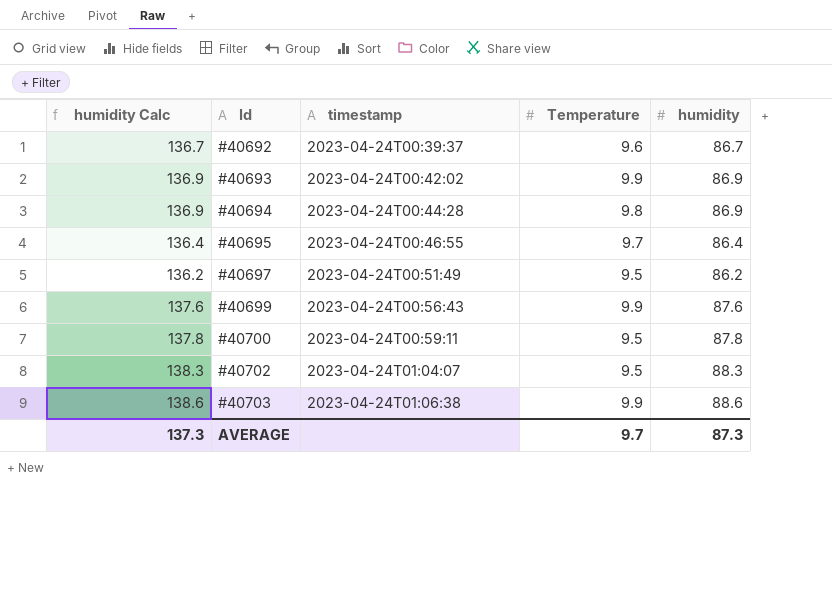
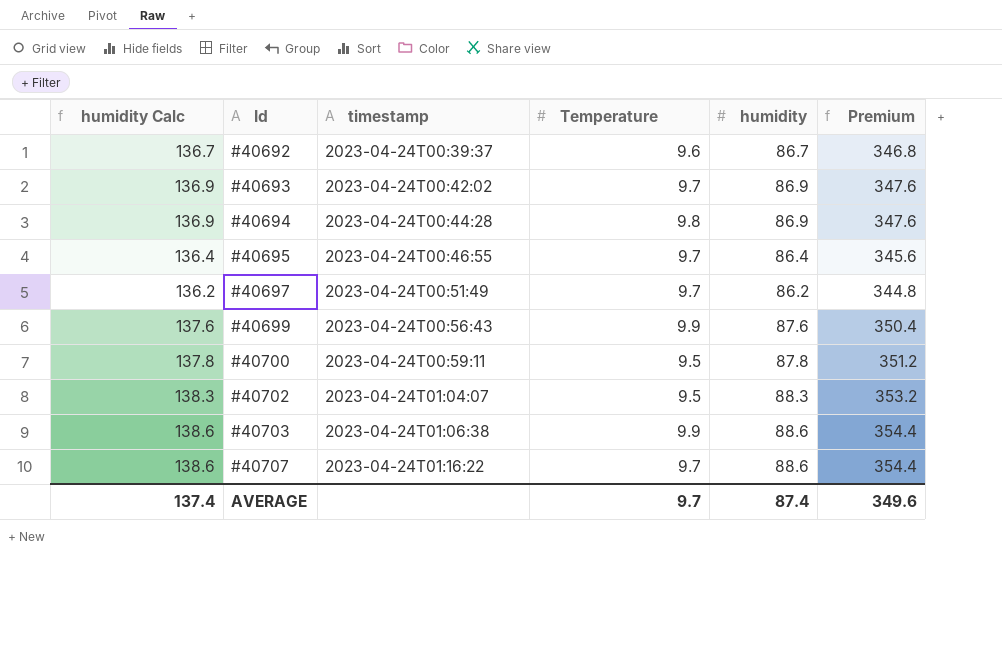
column Premium | formula: none -> [humidity] * 4
#40693 | Temperature: 9.9 -> 9.7
#40697 | Temperature: 9.5 -> 9.7
row #40707: none -> 138.6 | 2023-04-24T01:16:22 | 9.7 | 88.6 | 354.4
AVERAGE | humidity Calc: 137.3 -> 137.4
AVERAGE | humidity: 87.3 -> 87.4

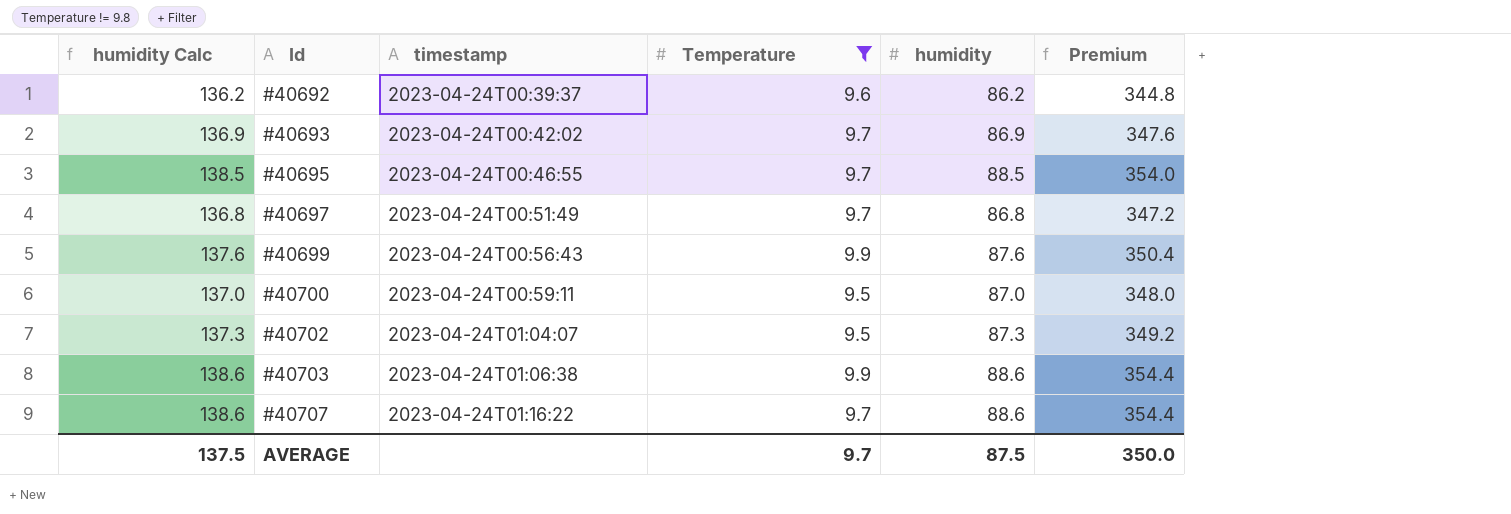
filter: none -> Temperature != 9.8
#40692 | humidity Calc: 136.7 -> 136.2
#40692 | humidity: 86.7 -> 86.2
#40692 | Premium: 346.8 -> 344.8
#40695 | humidity Calc: 136.4 -> 138.5
#40695 | humidity: 86.4 -> 88.5
#40695 | Premium: 345.6 -> 354.0
#40697 | humidity Calc: 136.2 -> 136.8
#40697 | humidity: 86.2 -> 86.8
#40697 | Premium: 344.8 -> 347.2
#40700 | humidity Calc: 137.8 -> 137.0
#40700 | humidity: 87.8 -> 87.0
#40700 | Premium: 351.2 -> 348.0
#40702 | humidity Calc: 138.3 -> 137.3
#40702 | humidity: 88.3 -> 87.3
#40702 | Premium: 353.2 -> 349.2
AVERAGE | humidity Calc: 137.4 -> 137.5
AVERAGE | humidity: 87.4 -> 87.5
AVERAGE | Premium: 349.6 -> 350.0

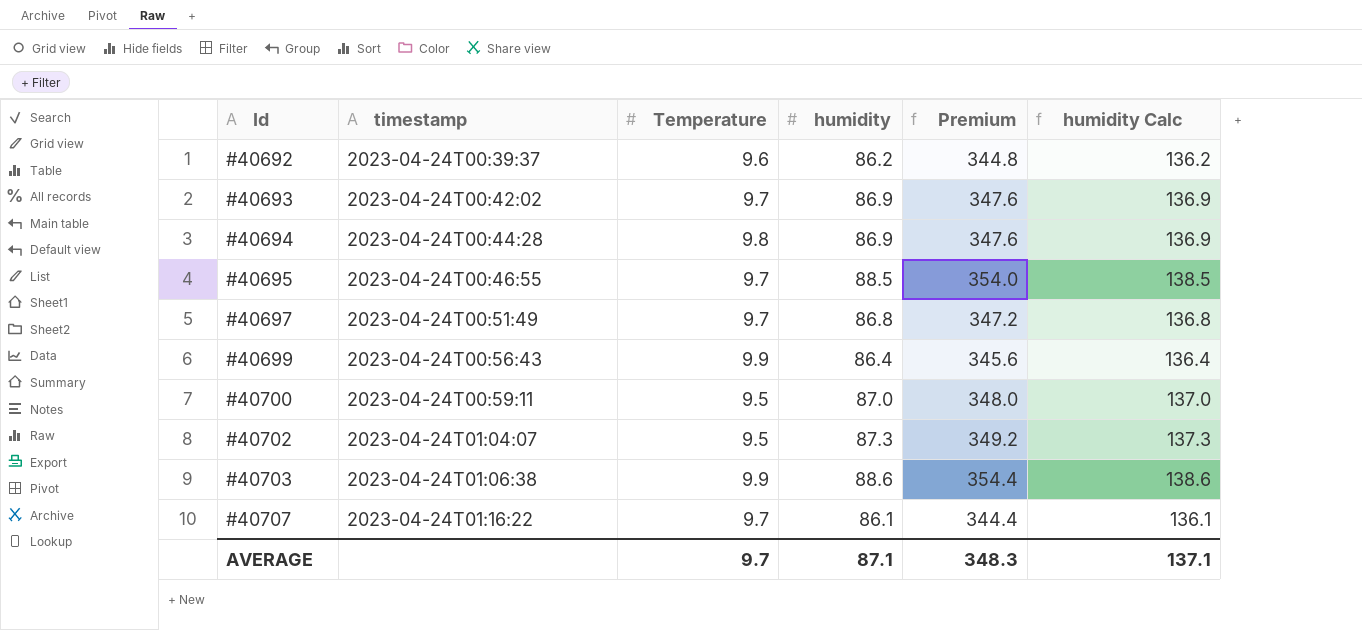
filter: Temperature != 9.8 -> none
column humidity Calc | position: 1 -> 6
#40699 | humidity: 87.6 -> 86.4
#40699 | Premium: 350.4 -> 345.6
#40699 | humidity Calc: 137.6 -> 136.4
#40707 | humidity: 88.6 -> 86.1
#40707 | Premium: 354.4 -> 344.4
#40707 | humidity Calc: 138.6 -> 136.1
AVERAGE | humidity: 87.5 -> 87.1
AVERAGE | Premium: 350.0 -> 348.3
AVERAGE | humidity Calc: 137.5 -> 137.1

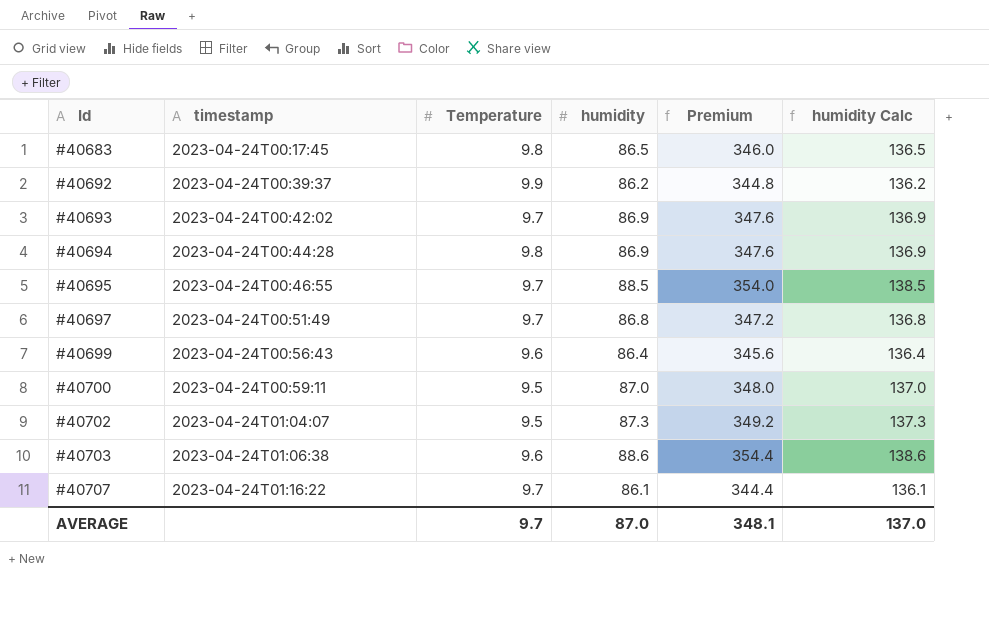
row #40683: none -> 2023-04-24T00:17:45 | 9.8 | 86.5 | 346.0 | 136.5
#40692 | Temperature: 9.6 -> 9.9
#40699 | Temperature: 9.9 -> 9.6
#40703 | Temperature: 9.9 -> 9.6
AVERAGE | humidity: 87.1 -> 87.0
AVERAGE | Premium: 348.3 -> 348.1
AVERAGE | humidity Calc: 137.1 -> 137.0

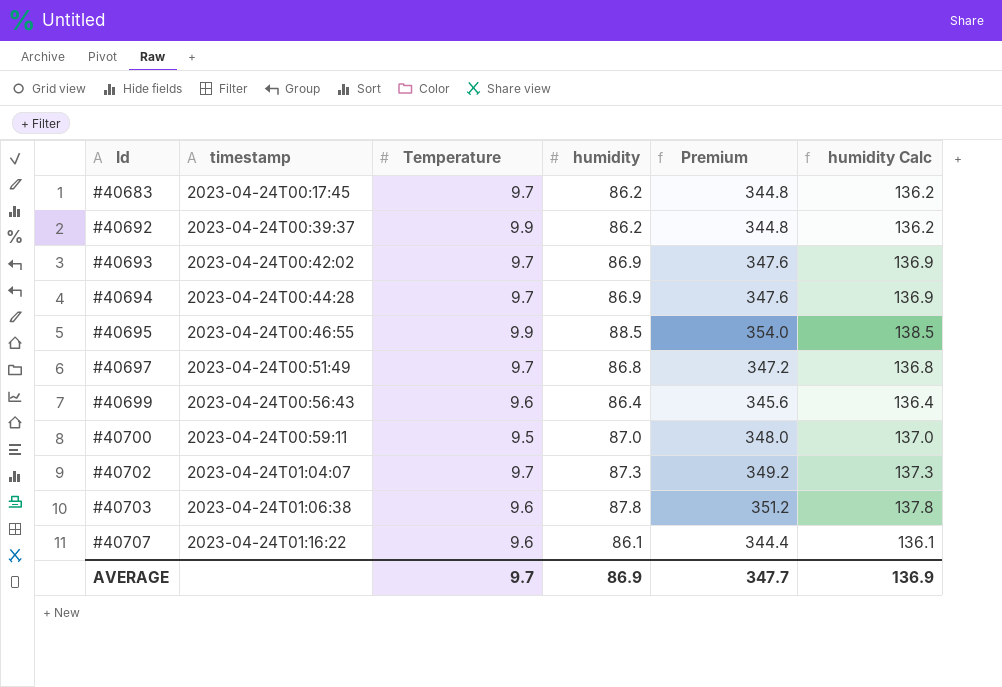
#40683 | Temperature: 9.8 -> 9.7
#40683 | humidity: 86.5 -> 86.2
#40683 | Premium: 346.0 -> 344.8
#40683 | humidity Calc: 136.5 -> 136.2
#40694 | Temperature: 9.8 -> 9.7
#40695 | Temperature: 9.7 -> 9.9
#40702 | Temperature: 9.5 -> 9.7
#40703 | humidity: 88.6 -> 87.8
#40703 | Premium: 354.4 -> 351.2
#40703 | humidity Calc: 138.6 -> 137.8
#40707 | Temperature: 9.7 -> 9.6
AVERAGE | humidity: 87.0 -> 86.9
AVERAGE | Premium: 348.1 -> 347.7
AVERAGE | humidity Calc: 137.0 -> 136.9

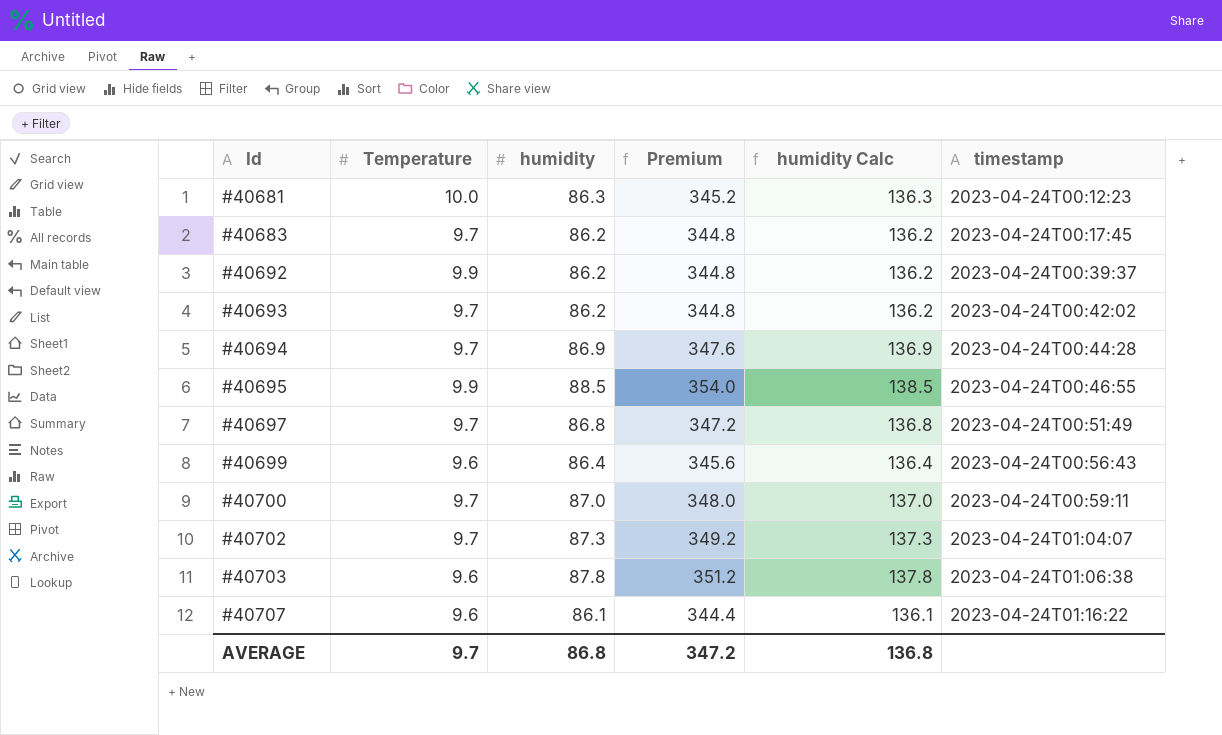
column timestamp | position: 2 -> 6
row #40681: none -> 10.0 | 86.3 | 345.2 | 136.3 | 2023-04-24T00:12:23
#40693 | humidity: 86.9 -> 86.2
#40693 | Premium: 347.6 -> 344.8
#40693 | humidity Calc: 136.9 -> 136.2
#40700 | Temperature: 9.5 -> 9.7
AVERAGE | humidity: 86.9 -> 86.8
AVERAGE | Premium: 347.7 -> 347.2
AVERAGE | humidity Calc: 136.9 -> 136.8

